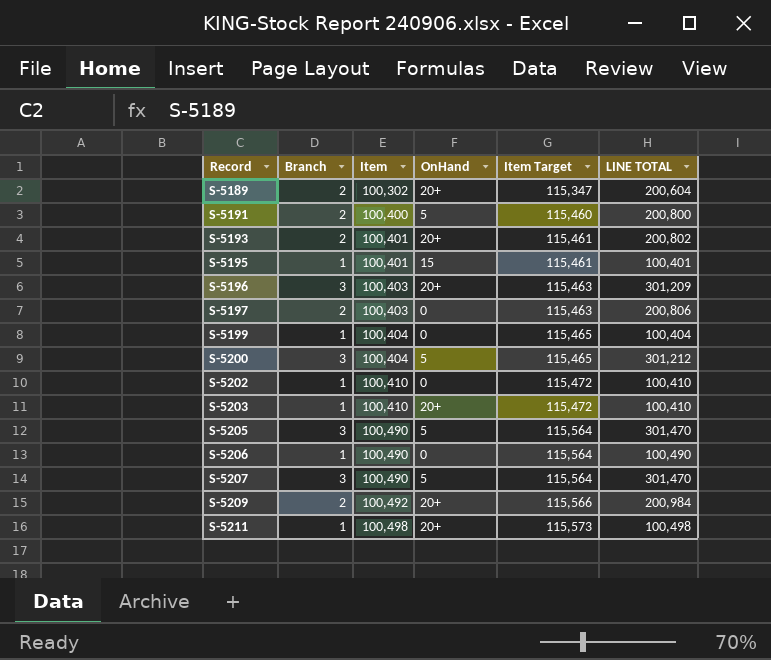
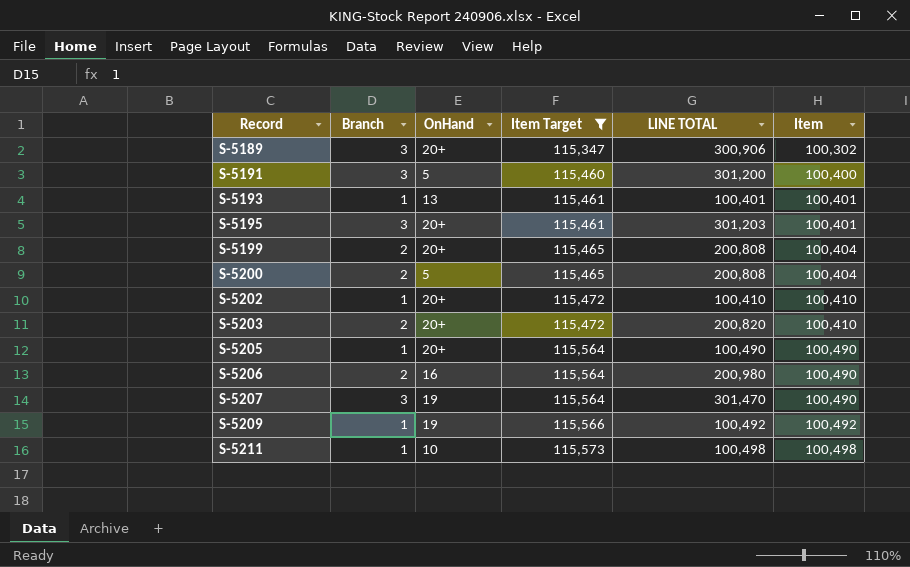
filter: none -> Item Target != 115,463
column Item | position: 3 -> 6
S-5189 | Branch: 2 -> 3
S-5189 | LINE TOTAL: 200,604 -> 300,906
S-5191 | Branch: 2 -> 3
S-5191 | LINE TOTAL: 200,800 -> 301,200
S-5193 | Branch: 2 -> 1
S-5193 | OnHand: 20+ -> 13
S-5193 | LINE TOTAL: 200,802 -> 100,401
S-5195 | Branch: 1 -> 3
S-5195 | OnHand: 15 -> 20+
S-5195 | LINE TOTAL: 100,401 -> 301,203
S-5199 | Branch: 1 -> 2
S-5199 | OnHand: 0 -> 20+
S-5199 | LINE TOTAL: 100,404 -> 200,808
S-5200 | Branch: 3 -> 2
S-5200 | LINE TOTAL: 301,212 -> 200,808
S-5202 | OnHand: 0 -> 20+
S-5203 | Branch: 1 -> 2
S-5203 | LINE TOTAL: 100,410 -> 200,820
S-5205 | Branch: 3 -> 1
S-5205 | OnHand: 5 -> 20+
S-5205 | LINE TOTAL: 301,470 -> 100,490
S-5206 | Branch: 1 -> 2
S-5206 | OnHand: 0 -> 16
S-5206 | LINE TOTAL: 100,490 -> 200,980
S-5207 | OnHand: 5 -> 19
S-5209 | Branch: 2 -> 1
S-5209 | OnHand: 20+ -> 19
S-5209 | LINE TOTAL: 200,984 -> 100,492
S-5211 | OnHand: 20+ -> 10

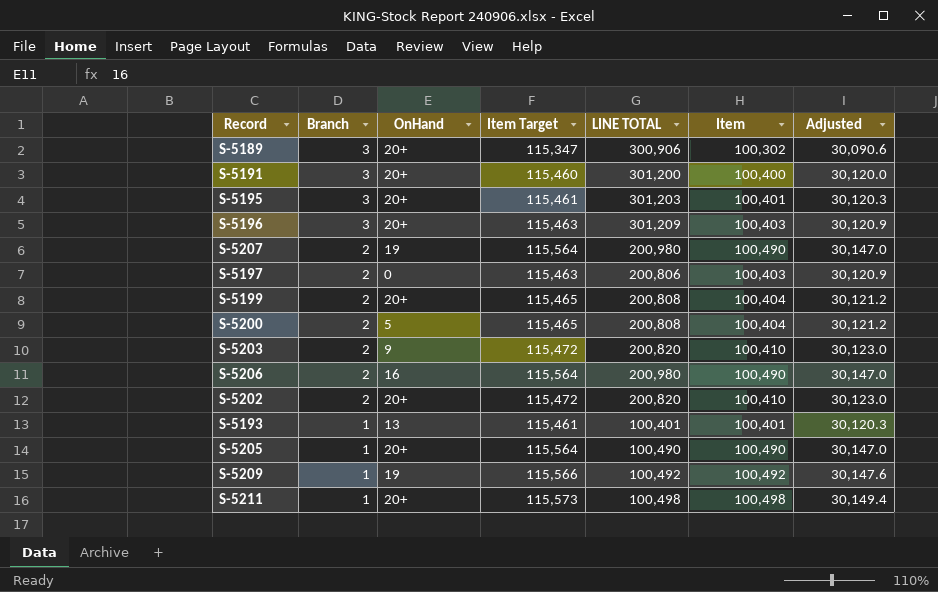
filter: Item Target != 115,463 -> none
row order: Record ascending -> Branch descending
column Adjusted | formula: none -> [Item] * 0.3
S-5191 | OnHand: 5 -> 20+
S-5207 | Branch: 3 -> 2
S-5207 | LINE TOTAL: 301,470 -> 200,980
S-5203 | OnHand: 20+ -> 9
S-5202 | Branch: 1 -> 2
S-5202 | LINE TOTAL: 100,410 -> 200,820
S-5211 | OnHand: 10 -> 20+

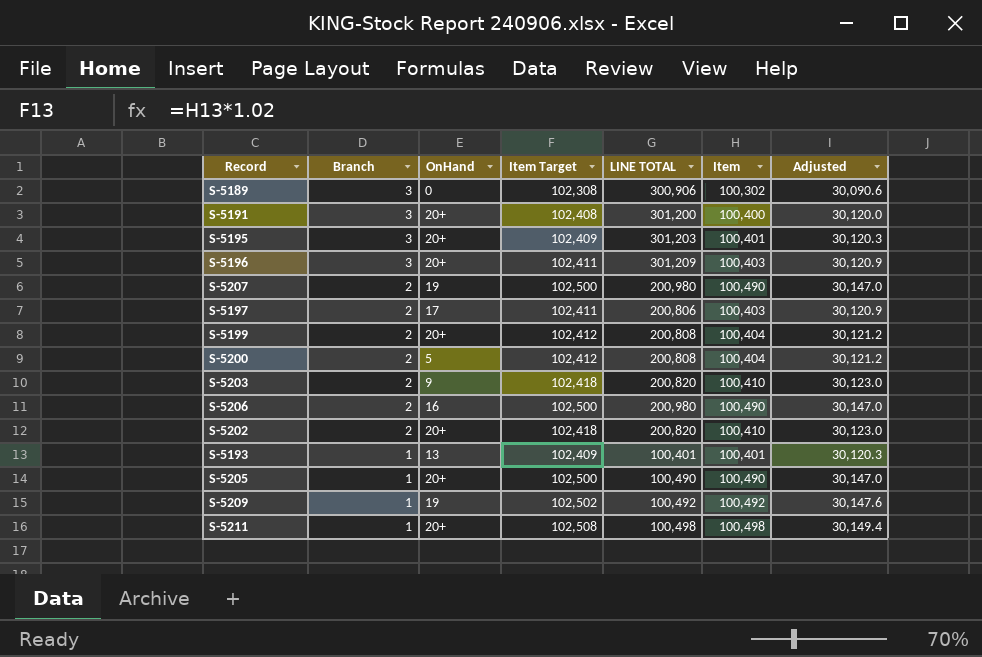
column Item Target | formula: [Item] * 1.15 -> [Item] * 1.02
S-5189 | OnHand: 20+ -> 0
S-5197 | OnHand: 0 -> 17

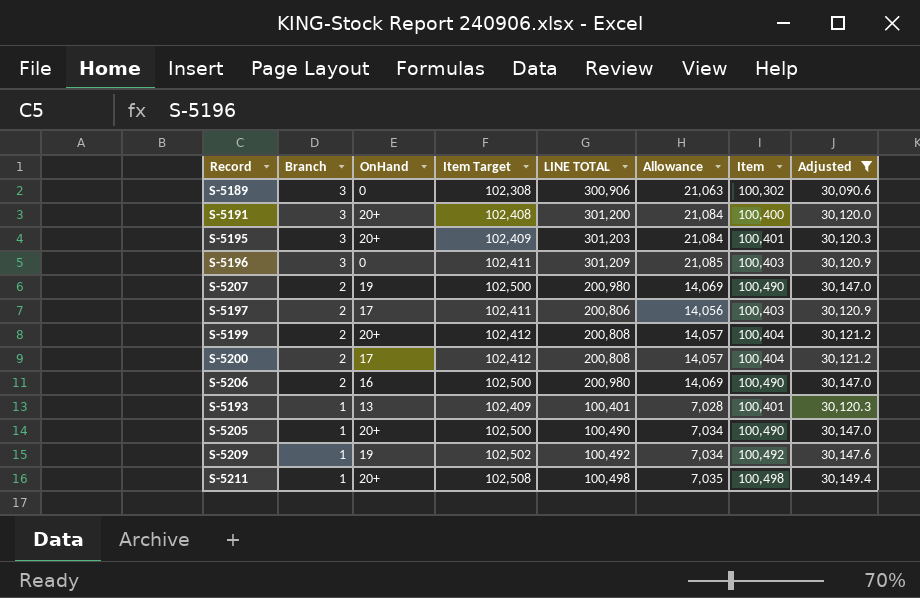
filter: none -> Adjusted != 30,123.0
column Allowance | formula: none -> [LINE TOTAL] * 0.07
S-5196 | OnHand: 20+ -> 0
S-5200 | OnHand: 5 -> 17

